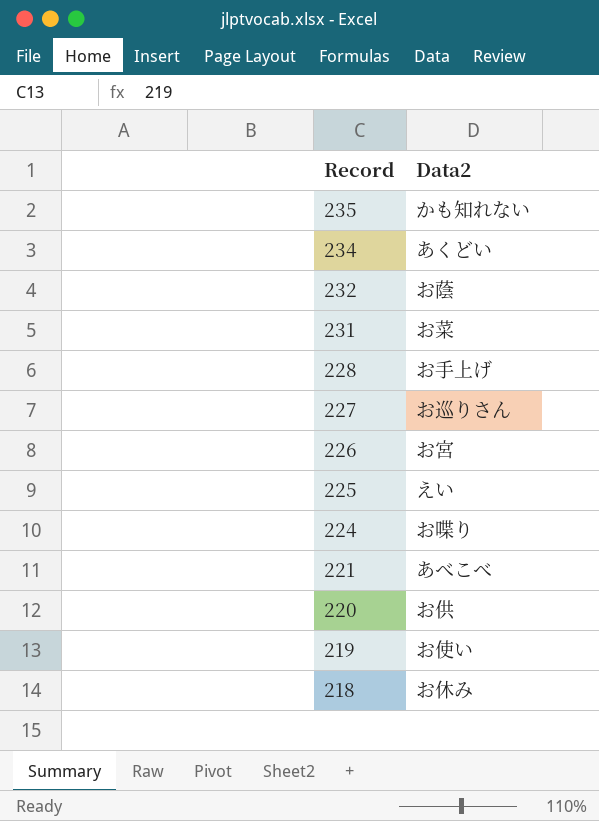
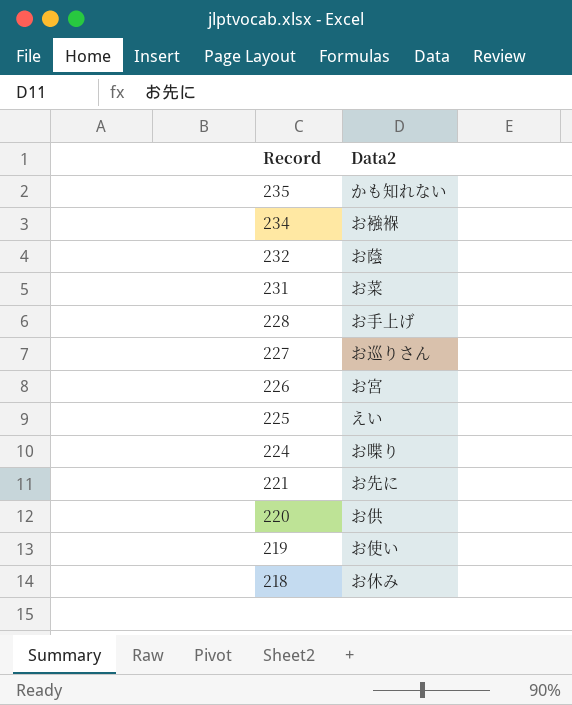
234 | Data2: あくどい -> お襁褓
221 | Data2: あべこべ -> お先に

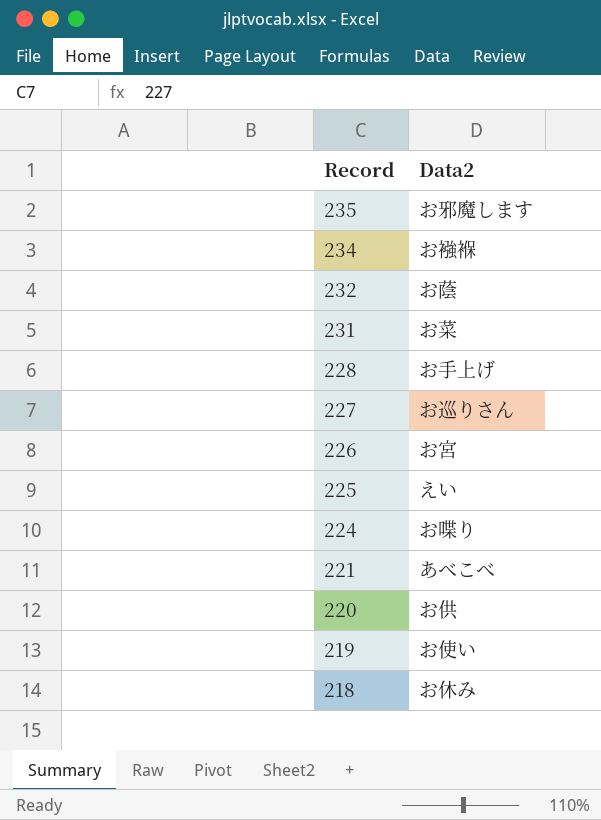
235 | Data2: かも知れない -> お邪魔します
221 | Data2: お先に -> あべこべ

